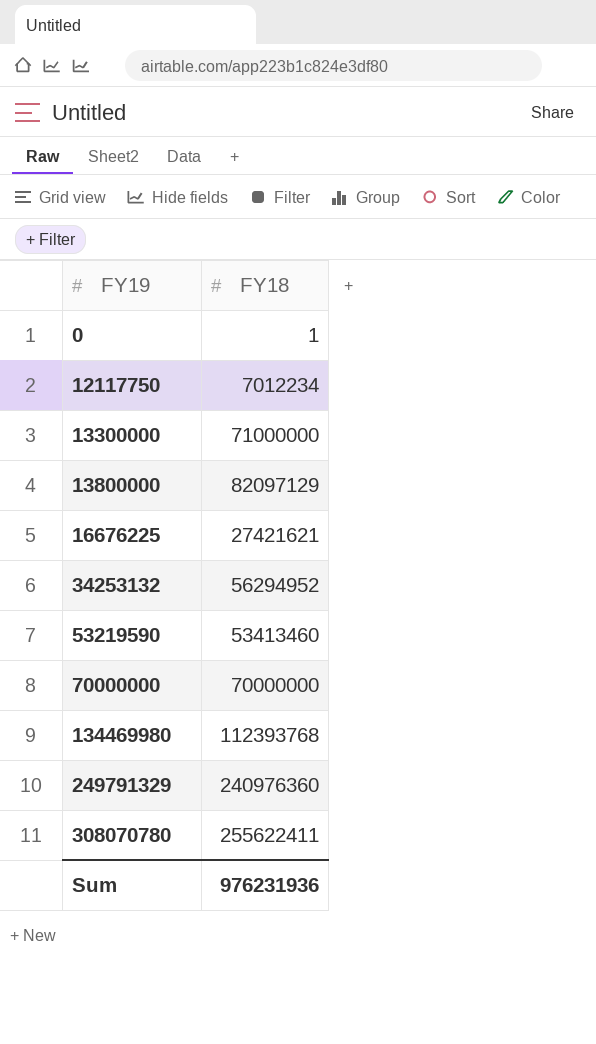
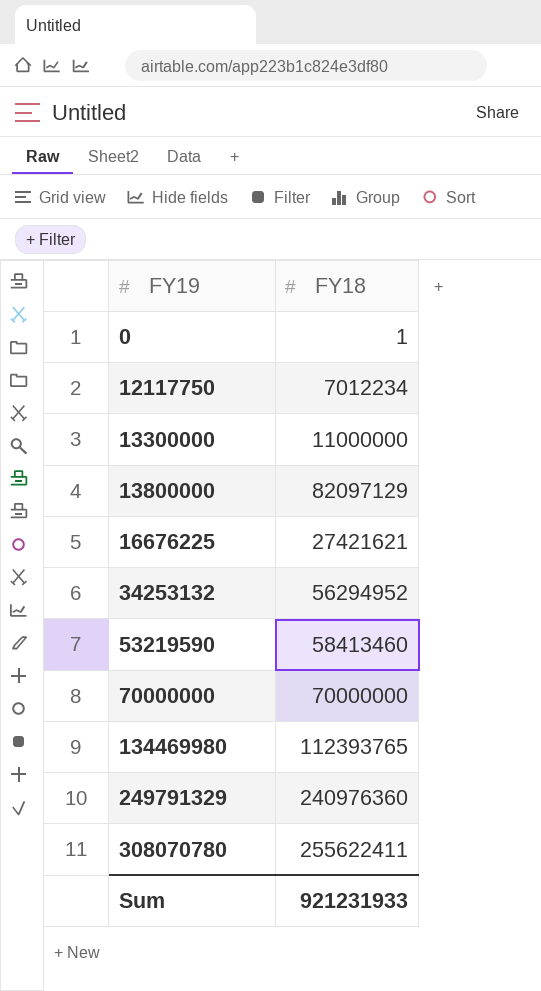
13300000 | FY18: 71000000 -> 11000000
53219590 | FY18: 53413460 -> 58413460
134469980 | FY18: 112393768 -> 112393765
Sum | FY18: 976231936 -> 921231933

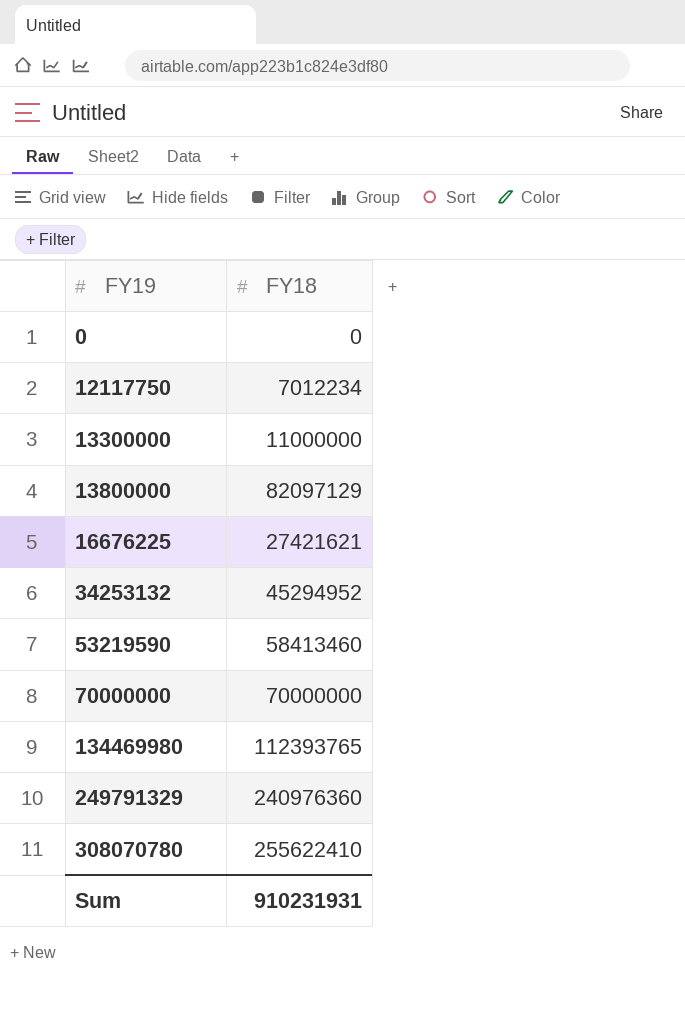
0 | FY18: 1 -> 0
34253132 | FY18: 56294952 -> 45294952
308070780 | FY18: 255622411 -> 255622410
Sum | FY18: 921231933 -> 910231931

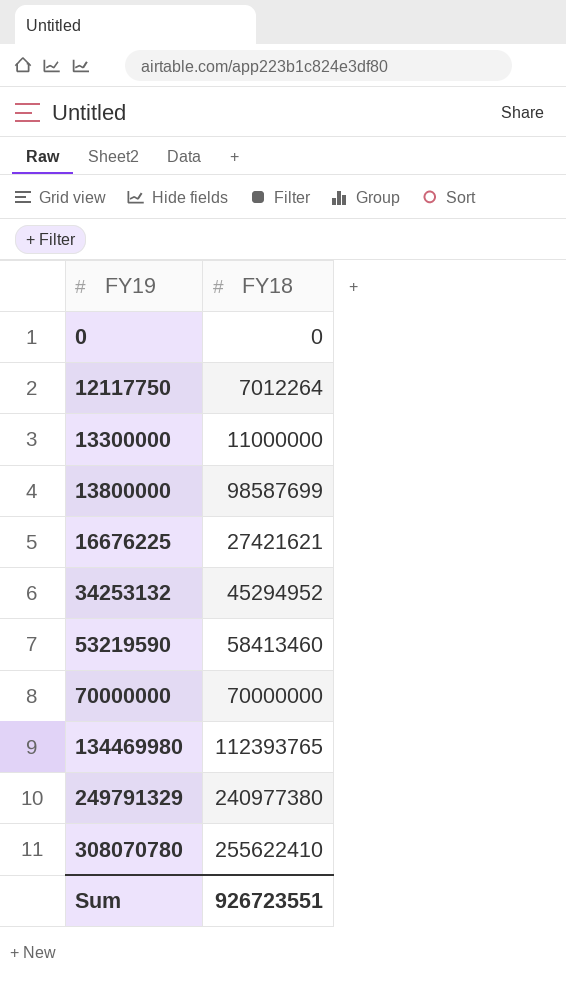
12117750 | FY18: 7012234 -> 7012264
13800000 | FY18: 82097129 -> 98587699
249791329 | FY18: 240976360 -> 240977380
Sum | FY18: 910231931 -> 926723551

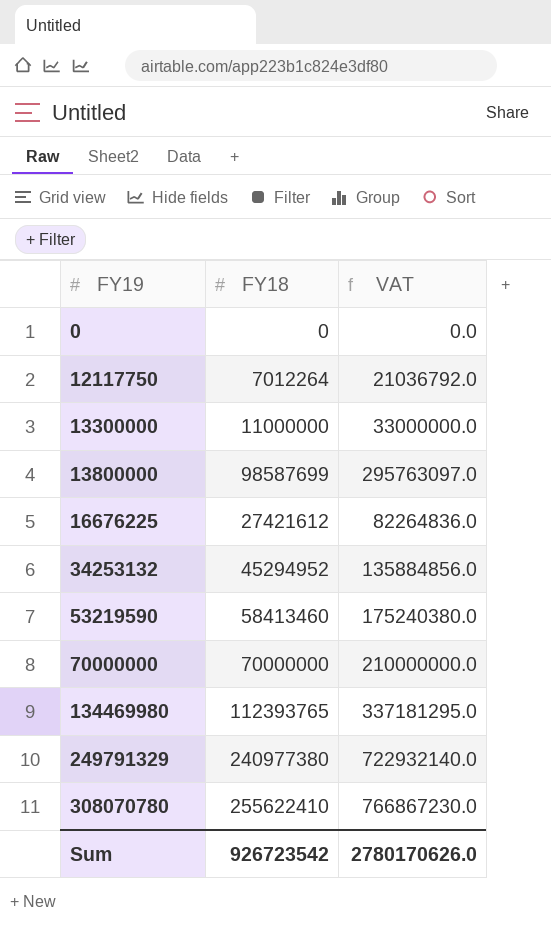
column VAT | formula: none -> [FY18] * 3
16676225 | FY18: 27421621 -> 27421612
Sum | FY18: 926723551 -> 926723542

